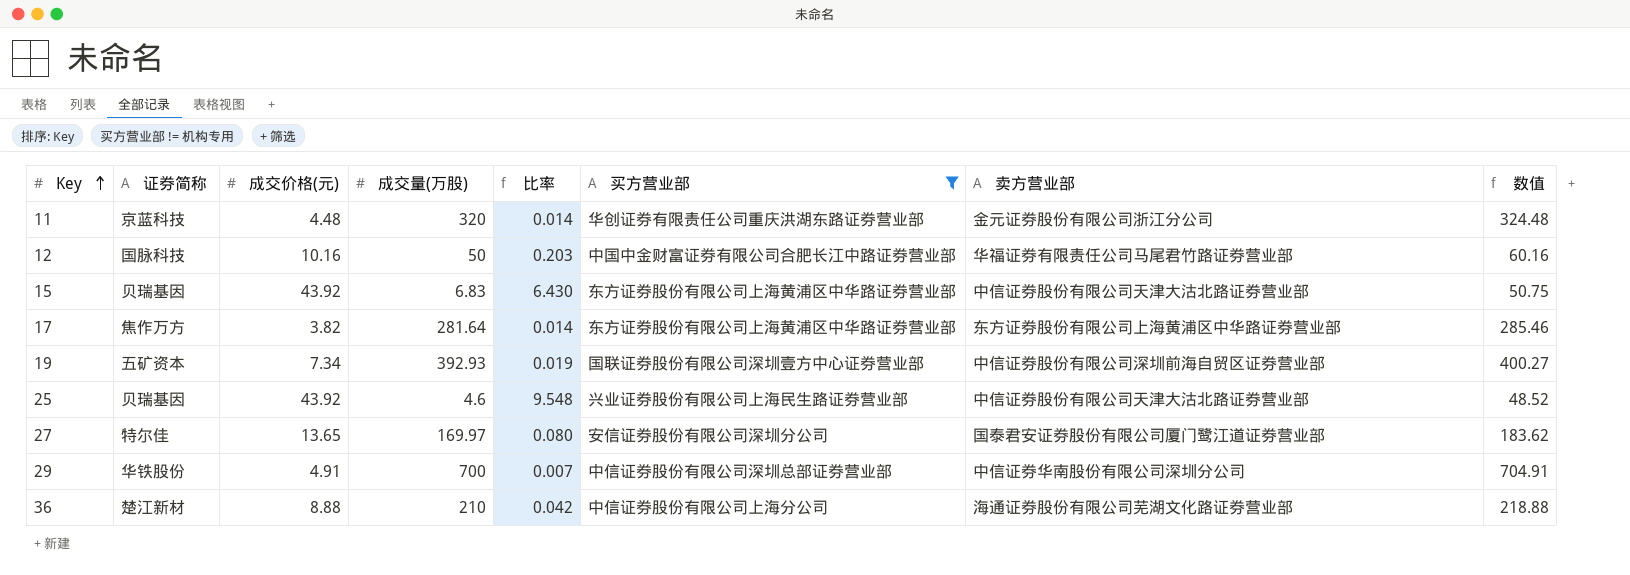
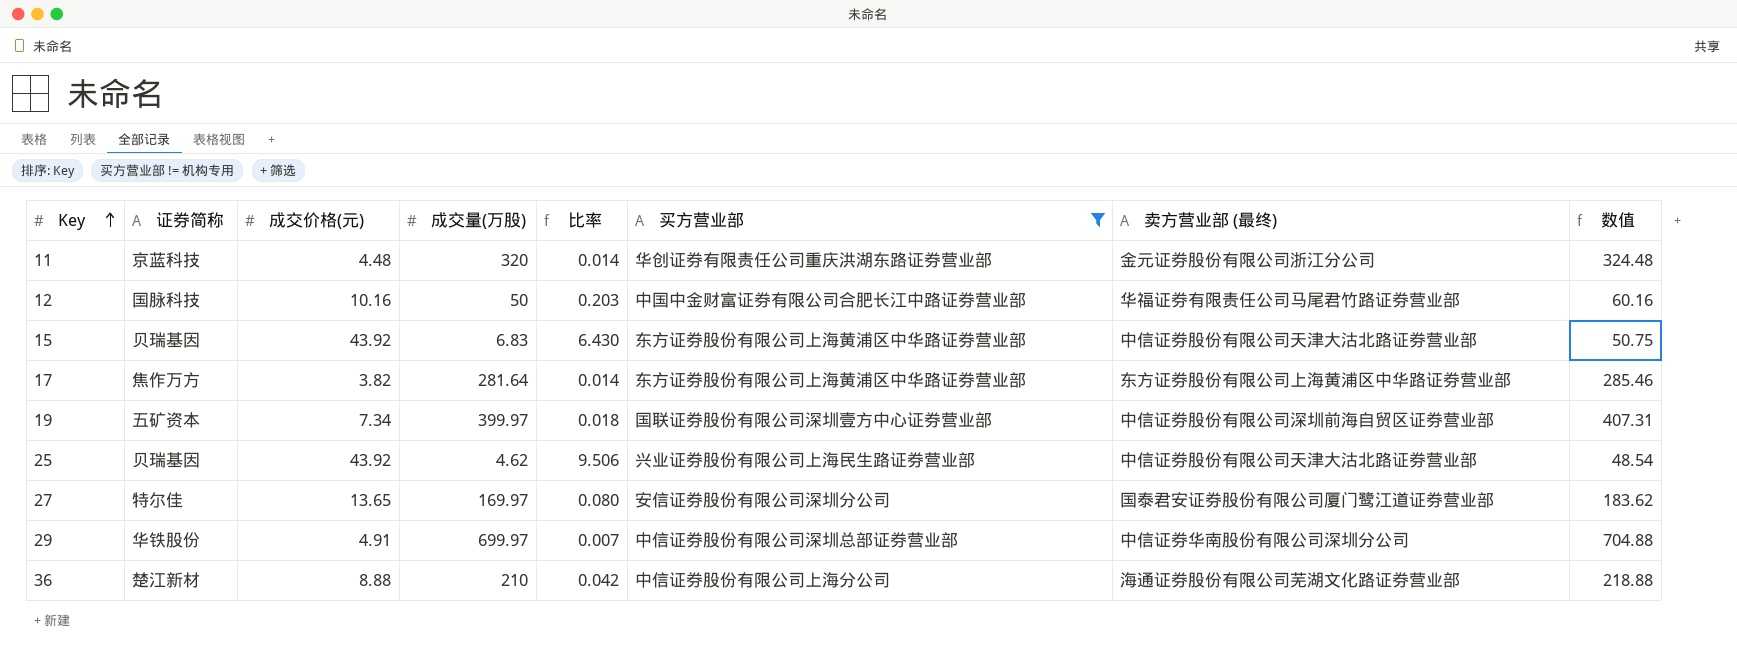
column name: 卖方营业部 -> 卖方营业部 (最终)
19 | 成交量(万股): 392.93 -> 399.97
19 | 比率: 0.019 -> 0.018
19 | 数值: 400.27 -> 407.31
25 | 成交量(万股): 4.6 -> 4.62
25 | 比率: 9.548 -> 9.506
25 | 数值: 48.52 -> 48.54
29 | 成交量(万股): 700 -> 699.97
29 | 数值: 704.91 -> 704.88

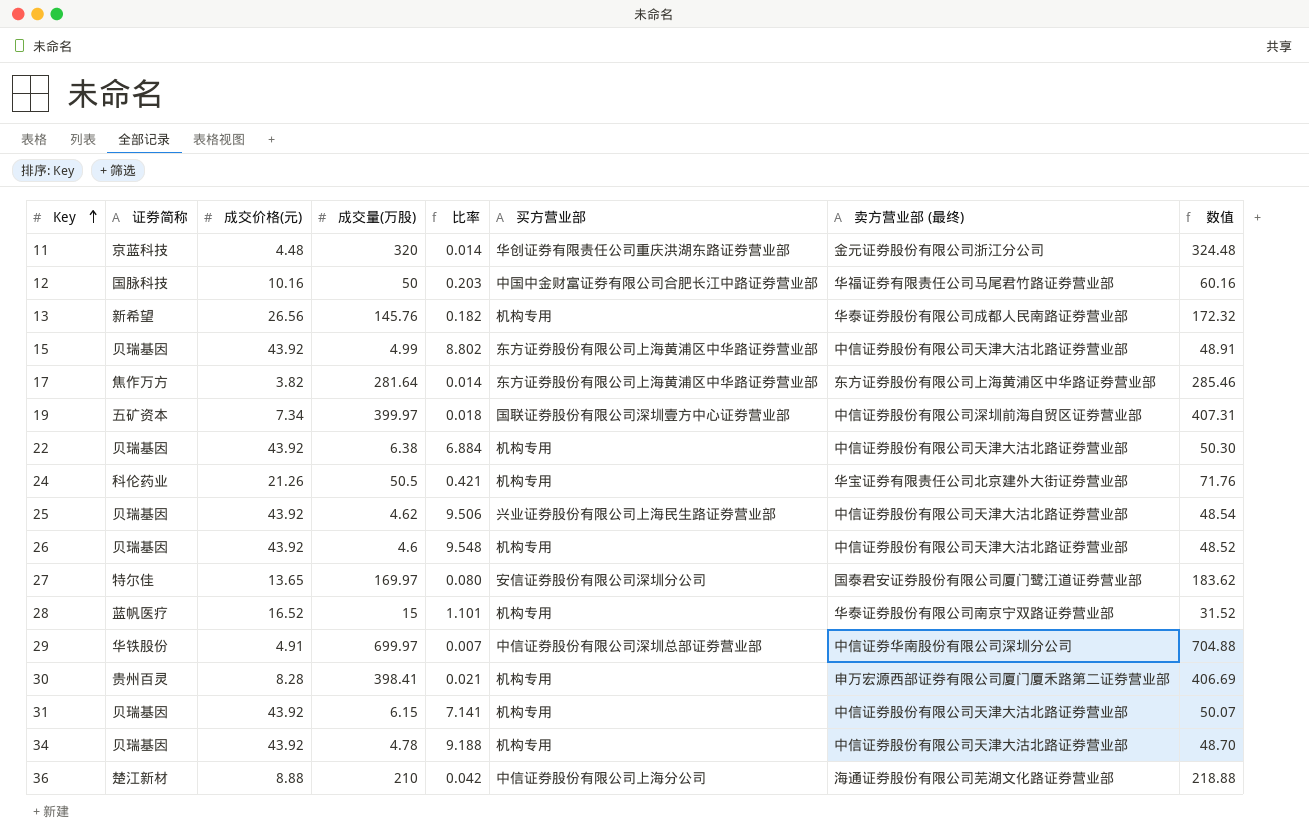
filter: 买方营业部 != 机构专用 -> none
15 | 成交量(万股): 6.83 -> 4.99
15 | 比率: 6.430 -> 8.802
15 | 数值: 50.75 -> 48.91

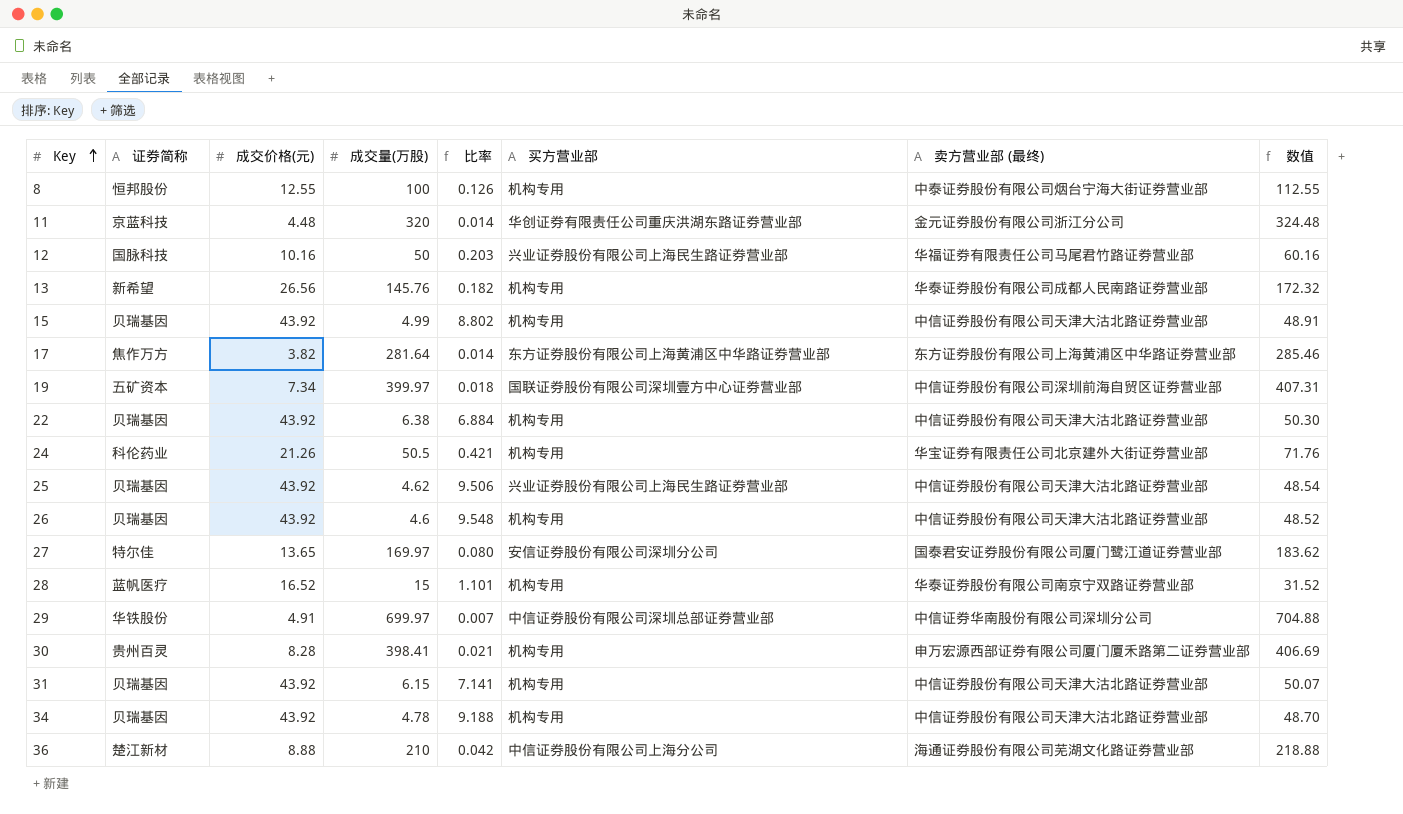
row 8: none -> 恒邦股份 | 12.55 | 100 | 0.126 | 机构专用 | 中泰证券股份有限公司烟台宁海大街证券营业部 | 112.55
12 | 买方营业部: 中国中金财富证券有限公司合肥长江中路证券营业部 -> 兴业证券股份有限公司上海民生路证券营业部
15 | 买方营业部: 东方证券股份有限公司上海黄浦区中华路证券营业部 -> 机构专用

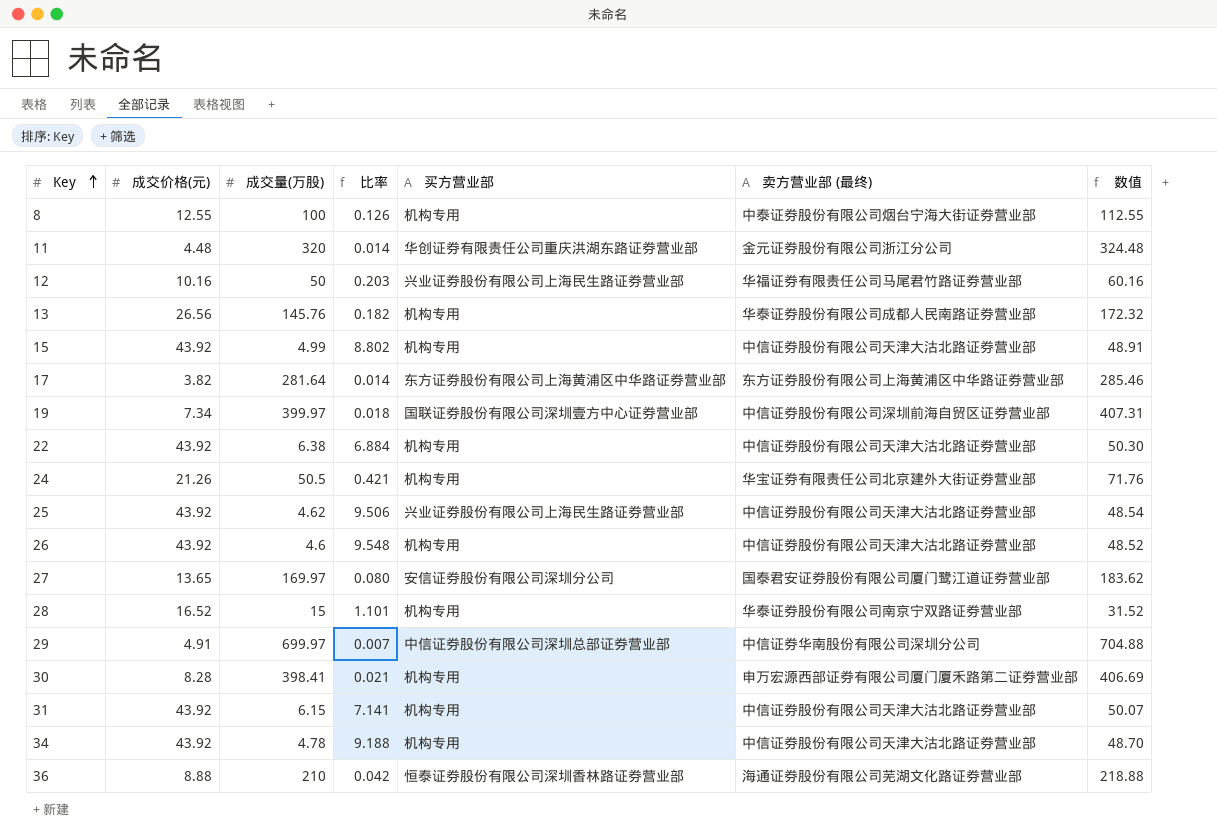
column 证券简称 | position: 2 -> none
36 | 买方营业部: 中信证券股份有限公司上海分公司 -> 恒泰证券股份有限公司深圳香林路证券营业部

